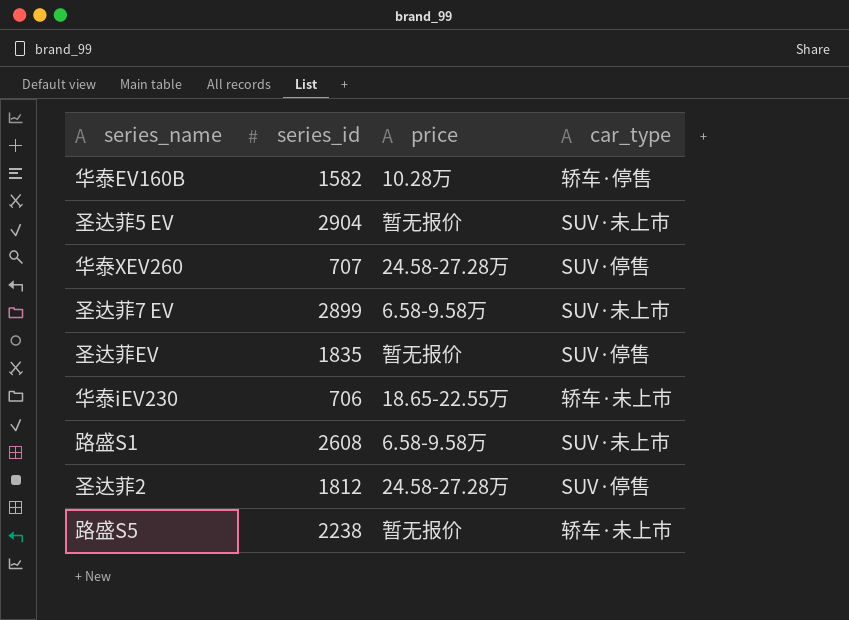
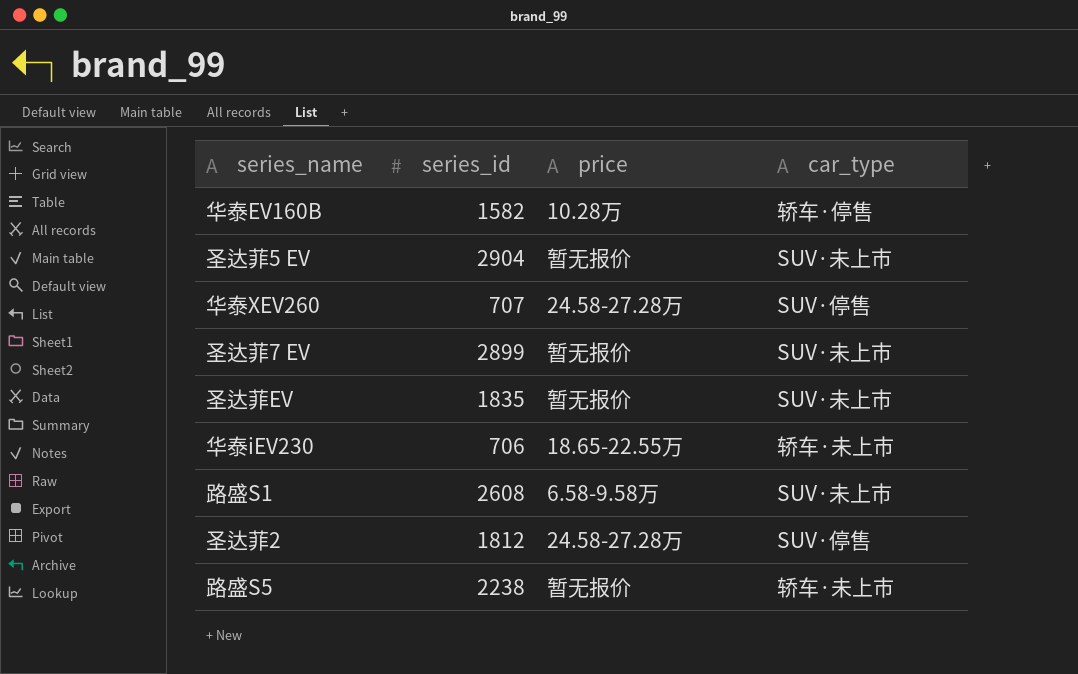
圣达菲7 EV | price: 6.58-9.58万 -> 暂无报价
圣达菲EV | car_type: SUV·停售 -> SUV·未上市

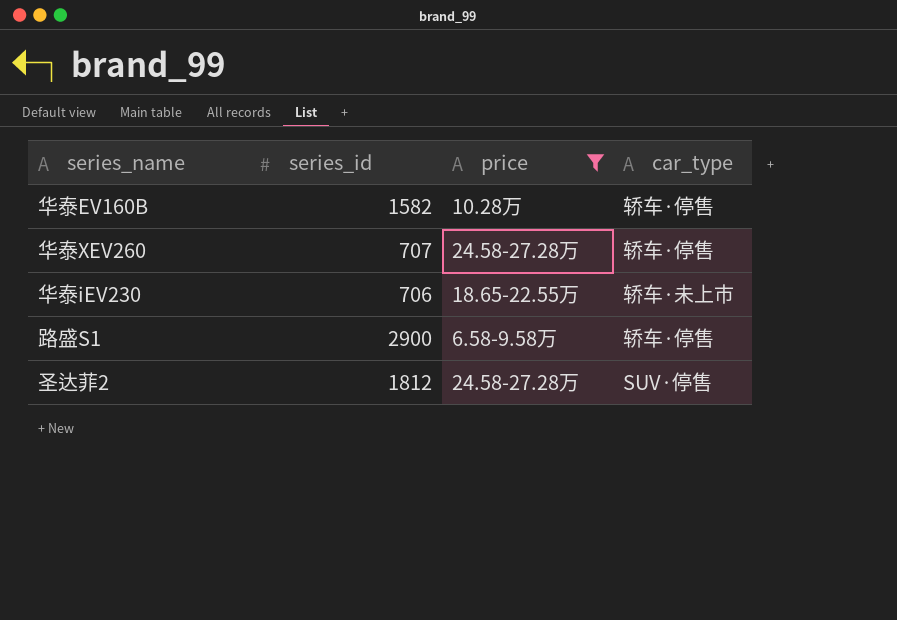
filter: none -> price != 暂无报价
华泰XEV260 | car_type: SUV·停售 -> 轿车·停售
路盛S1 | series_id: 2608 -> 2900
路盛S1 | car_type: SUV·未上市 -> 轿车·停售

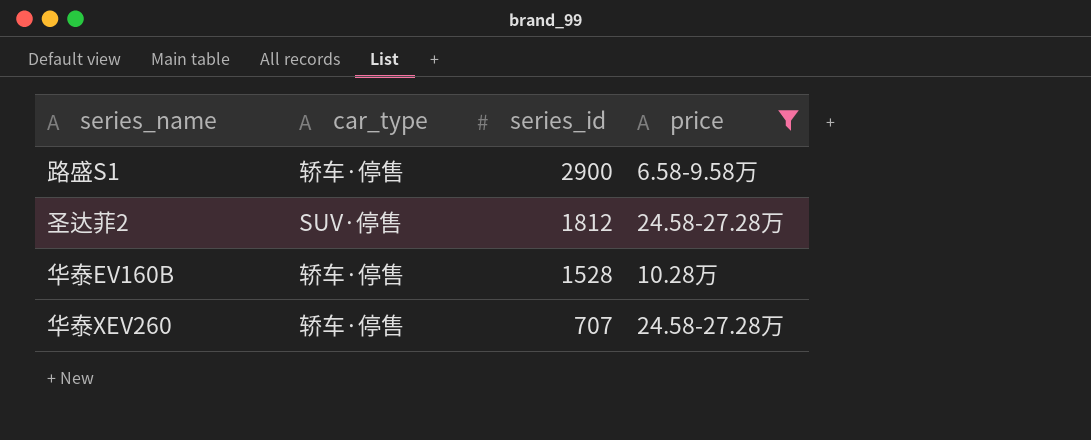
row order: none -> series_id descending
column car_type | position: 4 -> 2
row 华泰iEV230: 706 | 18.65-22.55万 | 轿车·未上市 -> none
华泰EV160B | series_id: 1582 -> 1528

